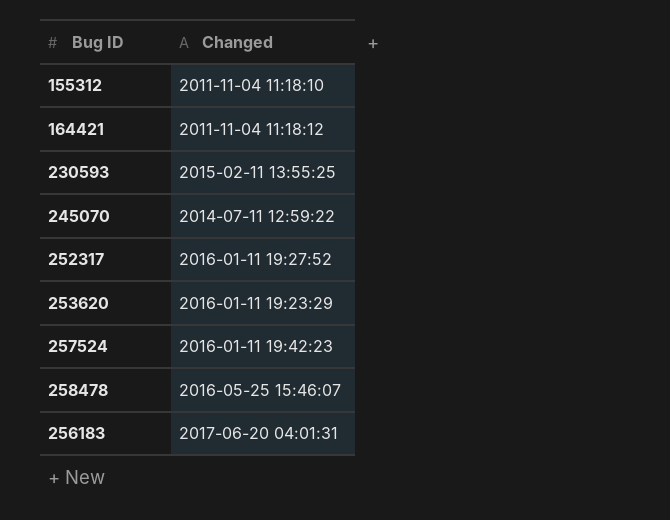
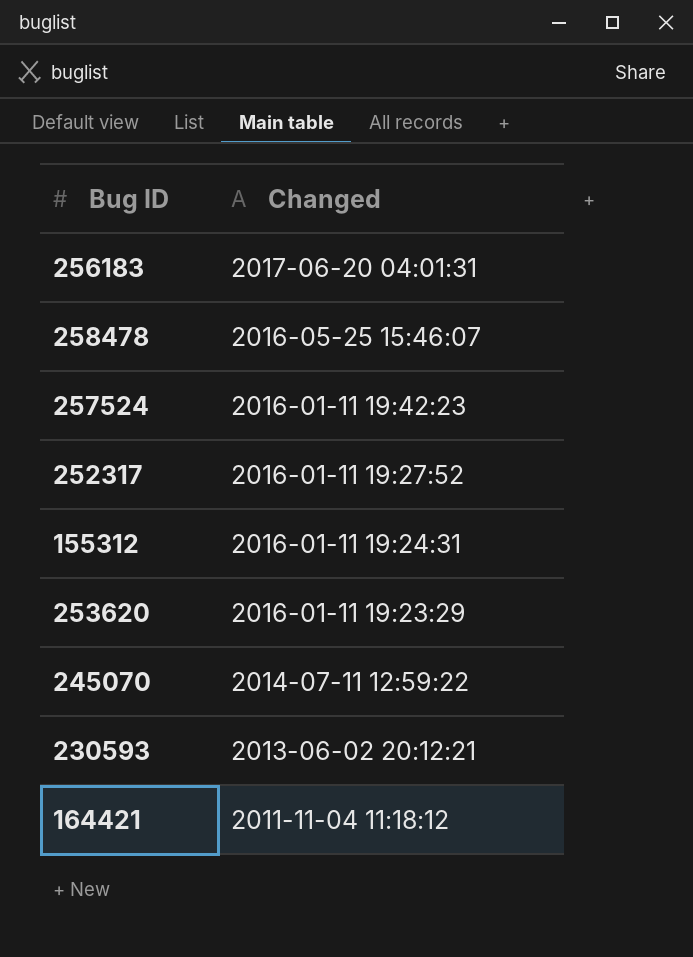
row order: none -> Changed descending
155312 | Changed: 2011-11-04 11:18:10 -> 2016-01-11 19:24:31
230593 | Changed: 2015-02-11 13:55:25 -> 2013-06-02 20:12:21

